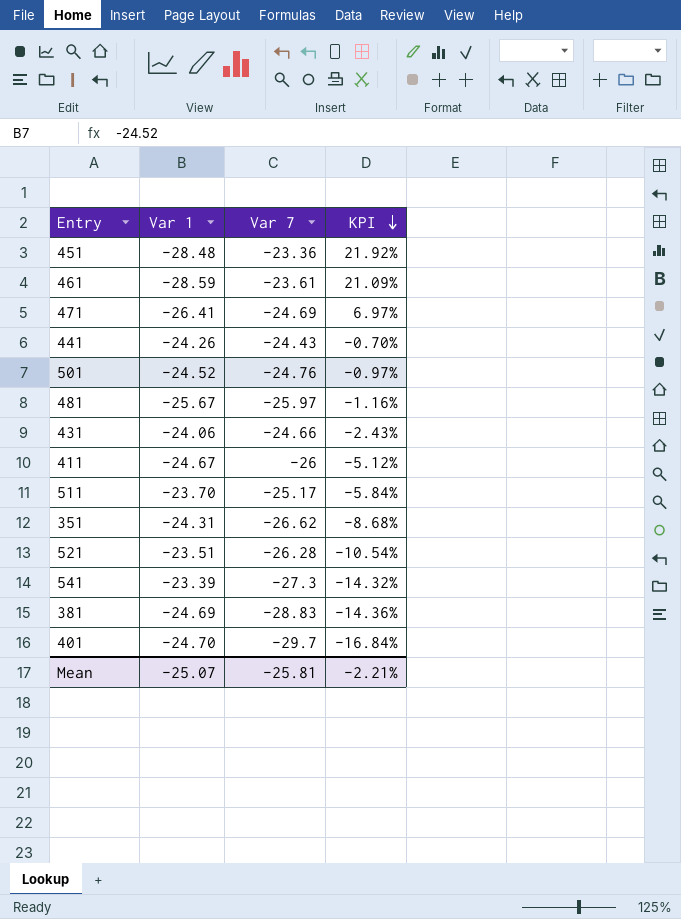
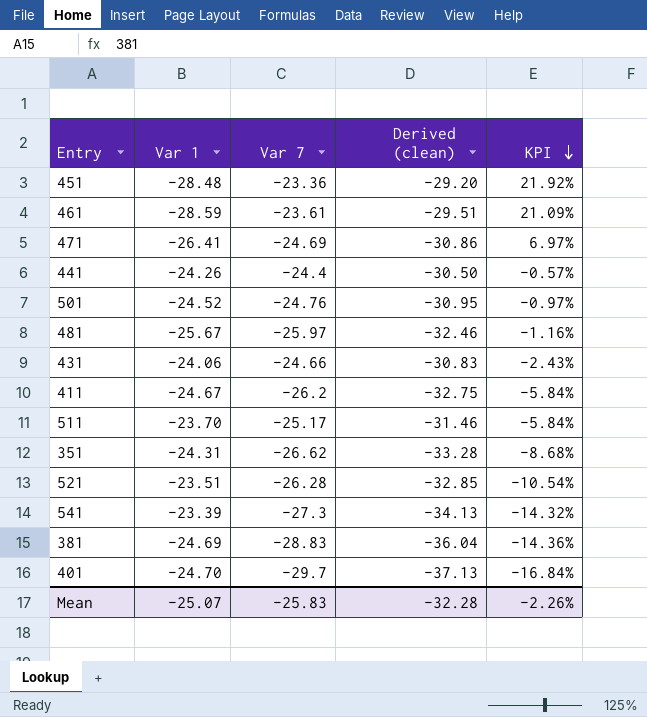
column Derived (clean) | formula: none -> [Var 7] * 1.25
441 | Var 7: -24.43 -> -24.4
441 | KPI: -0.70% -> -0.57%
411 | Var 7: -26 -> -26.2
411 | KPI: -5.12% -> -5.84%
Mean | Var 7: -25.81 -> -25.83
Mean | KPI: -2.21% -> -2.26%

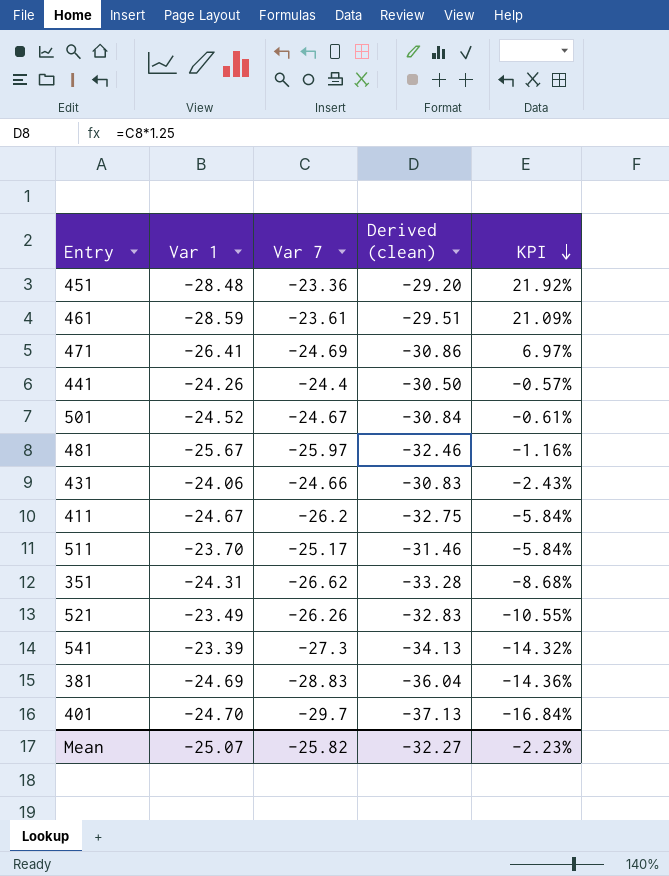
501 | Var 7: -24.76 -> -24.67
501 | Derived (clean): -30.95 -> -30.84
501 | KPI: -0.97% -> -0.61%
521 | Var 1: -23.51 -> -23.49
521 | Var 7: -26.28 -> -26.26
521 | Derived (clean): -32.85 -> -32.83
521 | KPI: -10.54% -> -10.55%
Mean | Var 7: -25.83 -> -25.82
Mean | Derived (clean): -32.28 -> -32.27
Mean | KPI: -2.26% -> -2.23%

